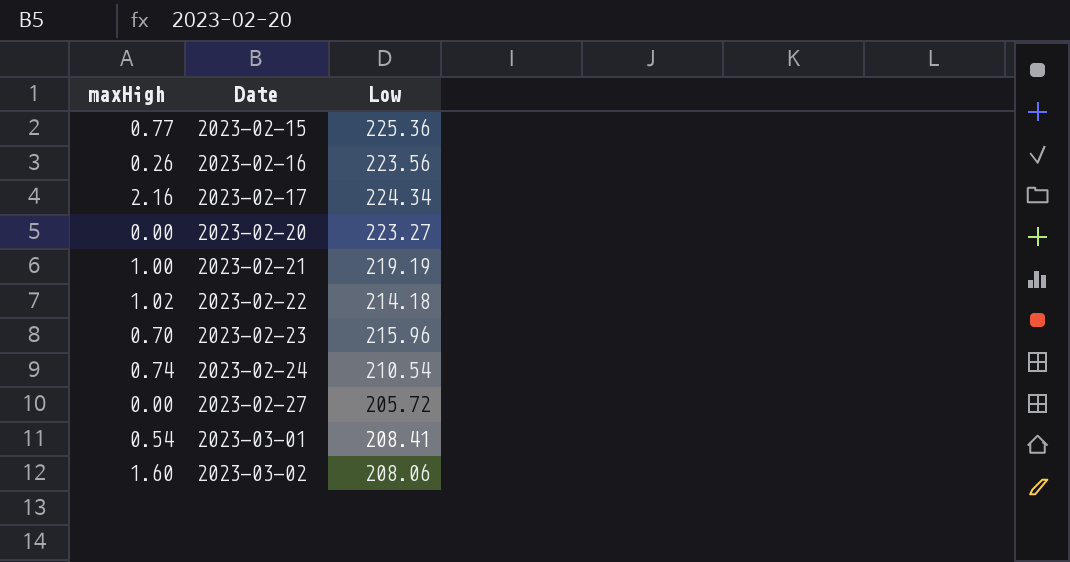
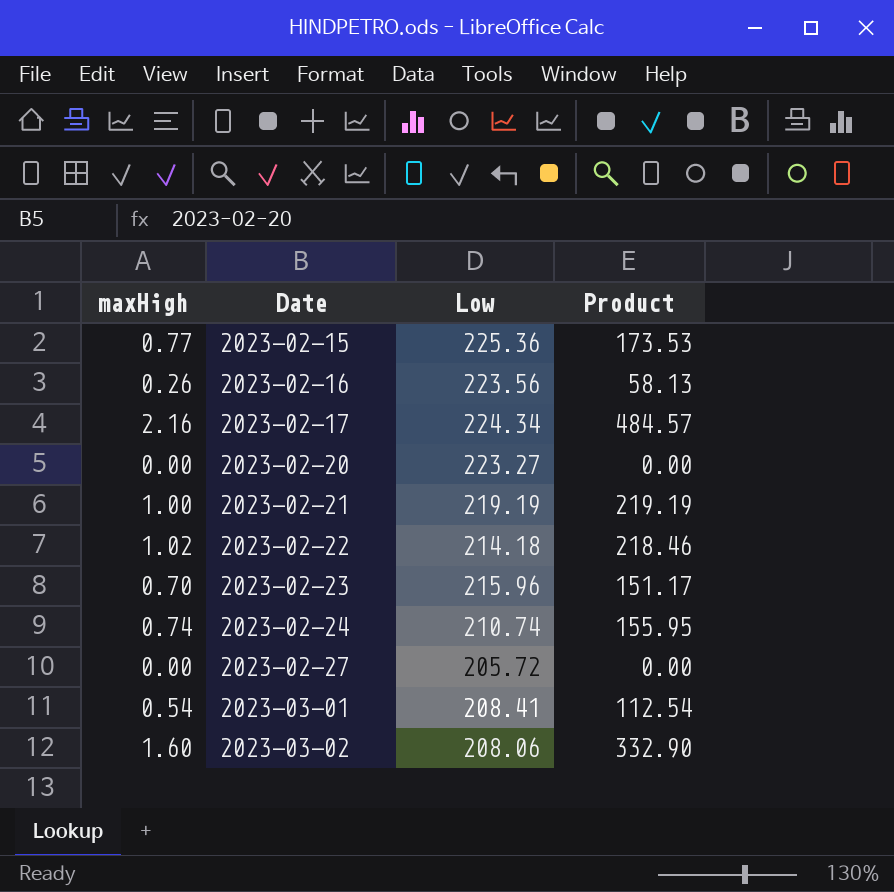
column Product | formula: none -> [maxHigh] * [Low]
2023-02-24 | Low: 210.54 -> 210.74

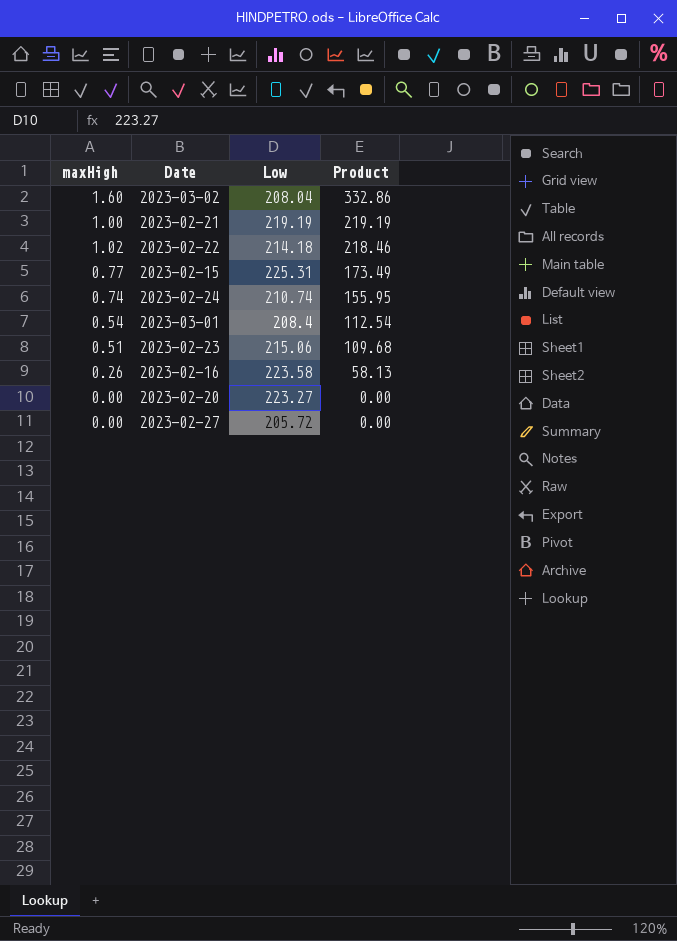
row order: Date ascending -> Product descending
row 2023-02-17: 2.16 | 224.34 | 484.57 -> none
2023-03-02 | Low: 208.06 -> 208.04
2023-03-02 | Product: 332.90 -> 332.86
2023-02-15 | Low: 225.36 -> 225.31
2023-02-15 | Product: 173.53 -> 173.49
2023-03-01 | Low: 208.41 -> 208.4
2023-02-23 | maxHigh: 0.70 -> 0.51
2023-02-23 | Low: 215.96 -> 215.06
2023-02-23 | Product: 151.17 -> 109.68
2023-02-16 | Low: 223.56 -> 223.58

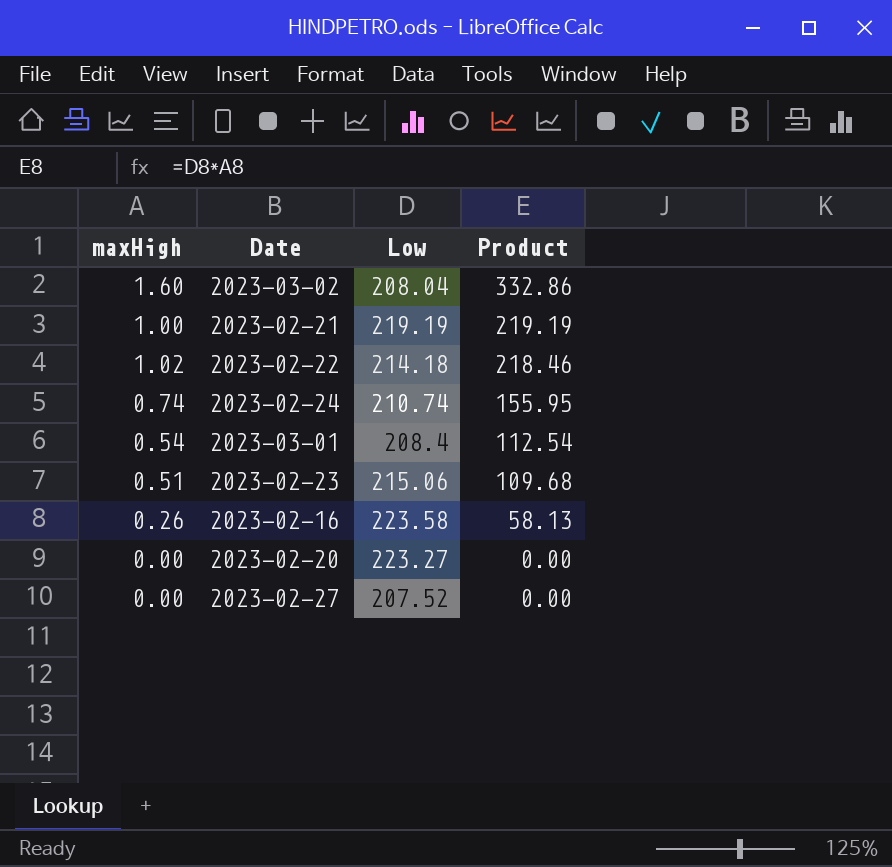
row 2023-02-15: 0.77 | 225.31 | 173.49 -> none
2023-02-27 | Low: 205.72 -> 207.52

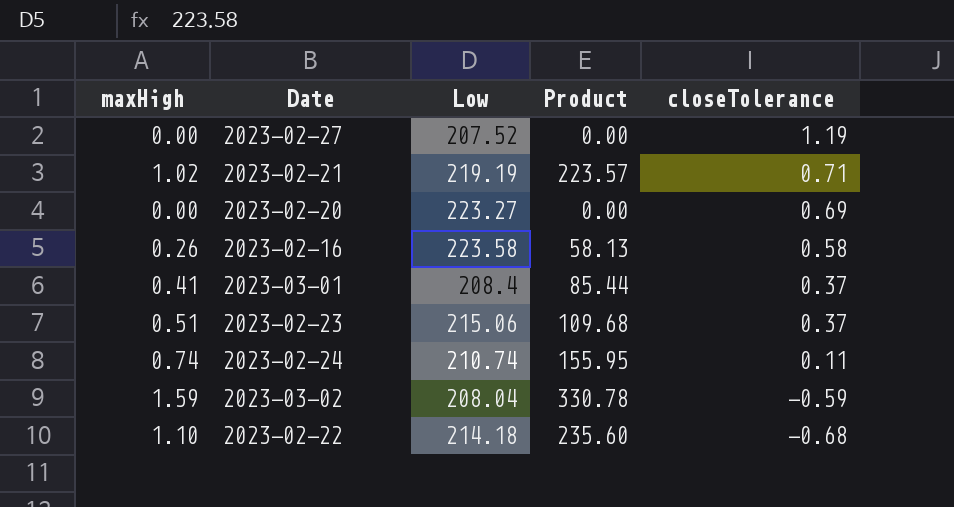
row order: Product descending -> closeTolerance descending
column closeTolerance | position: none -> 5
2023-02-21 | maxHigh: 1.00 -> 1.02
2023-02-21 | Product: 219.19 -> 223.57
2023-03-01 | maxHigh: 0.54 -> 0.41
2023-03-01 | Product: 112.54 -> 85.44
2023-03-02 | maxHigh: 1.60 -> 1.59
2023-03-02 | Product: 332.86 -> 330.78
2023-02-22 | maxHigh: 1.02 -> 1.10
2023-02-22 | Product: 218.46 -> 235.60

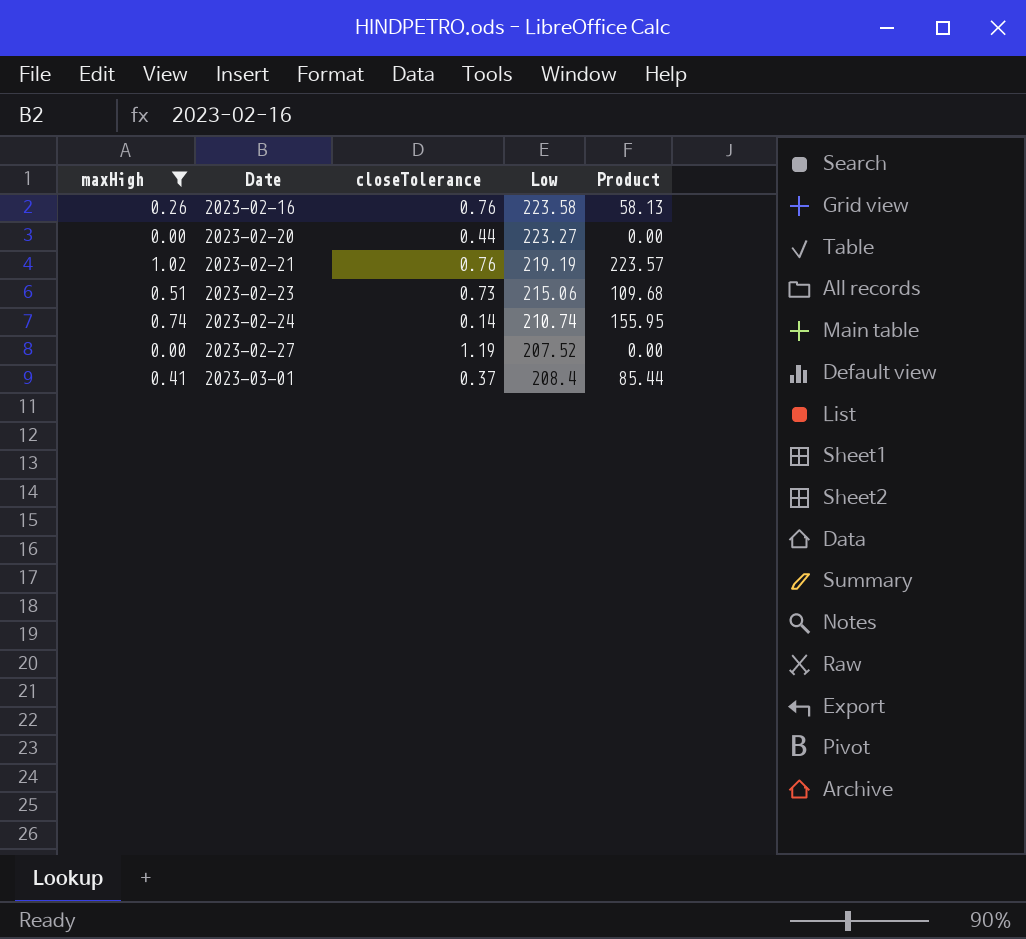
filter: none -> maxHigh <= 1.02
row order: closeTolerance descending -> Date ascending
column closeTolerance | position: 5 -> 3
2023-02-16 | closeTolerance: 0.58 -> 0.76
2023-02-20 | closeTolerance: 0.69 -> 0.44
2023-02-21 | closeTolerance: 0.71 -> 0.76
2023-02-23 | closeTolerance: 0.37 -> 0.73
2023-02-24 | closeTolerance: 0.11 -> 0.14

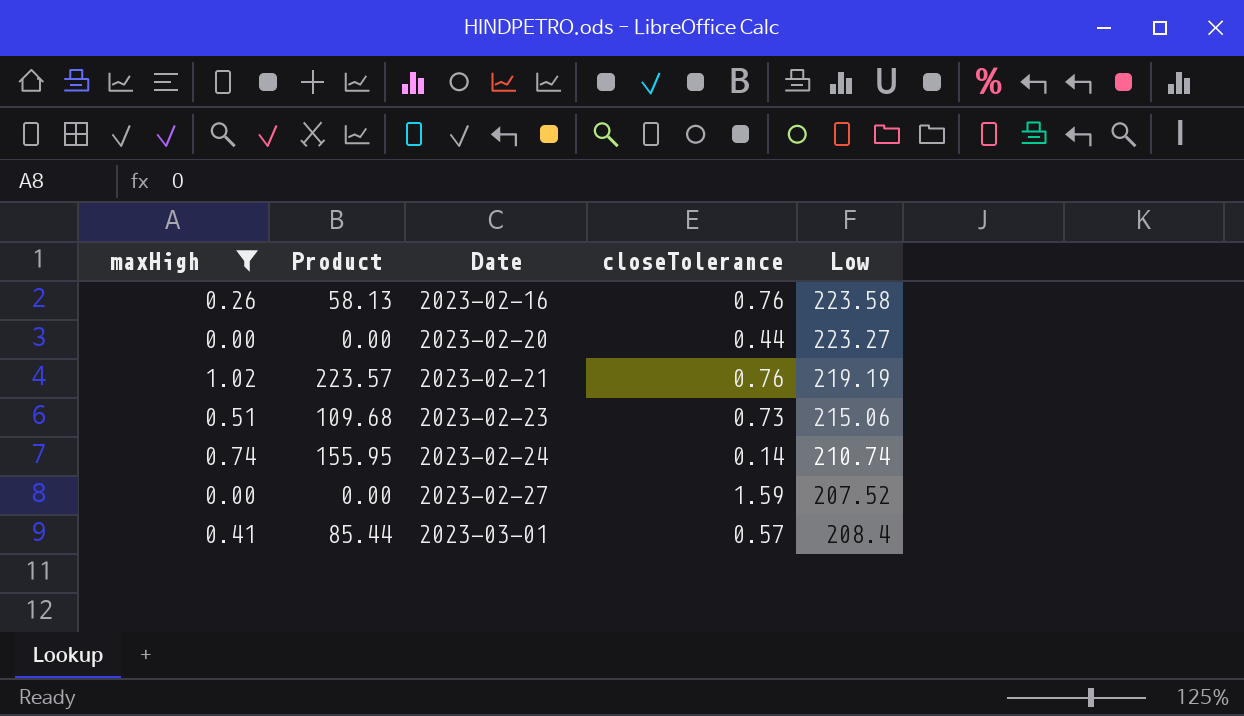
column Product | position: 5 -> 2
2023-02-27 | closeTolerance: 1.19 -> 1.59
2023-03-01 | closeTolerance: 0.37 -> 0.57

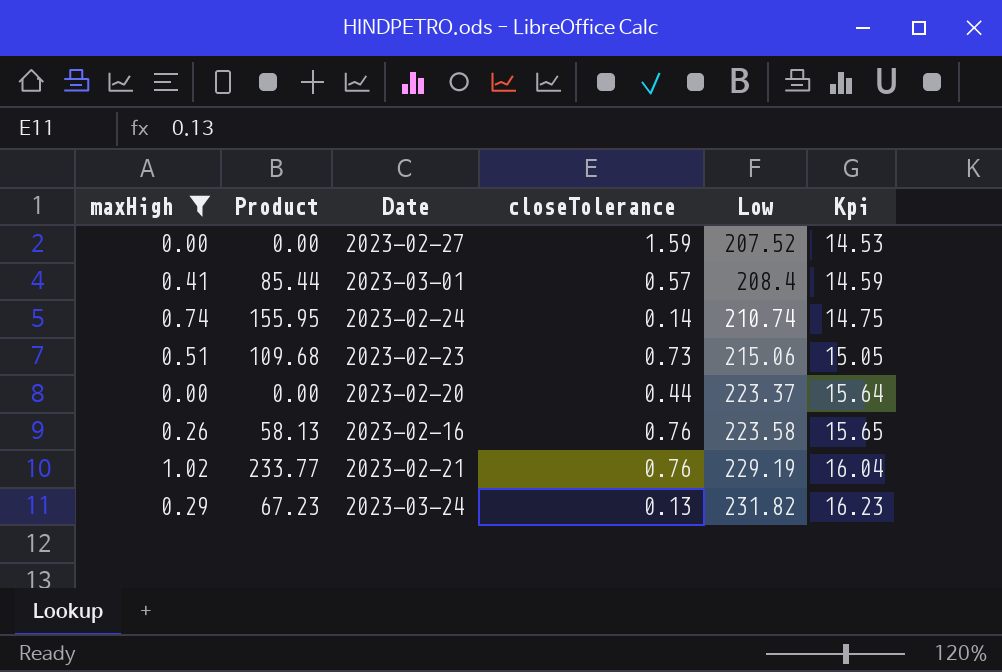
row order: Date ascending -> Low ascending
column Kpi | formula: none -> [Low] * 0.07
2023-02-20 | Low: 223.27 -> 223.37
2023-02-21 | Product: 223.57 -> 233.77
2023-02-21 | Low: 219.19 -> 229.19
row 2023-03-24: none -> 0.29 | 67.23 | 0.13 | 231.82 | 16.23

